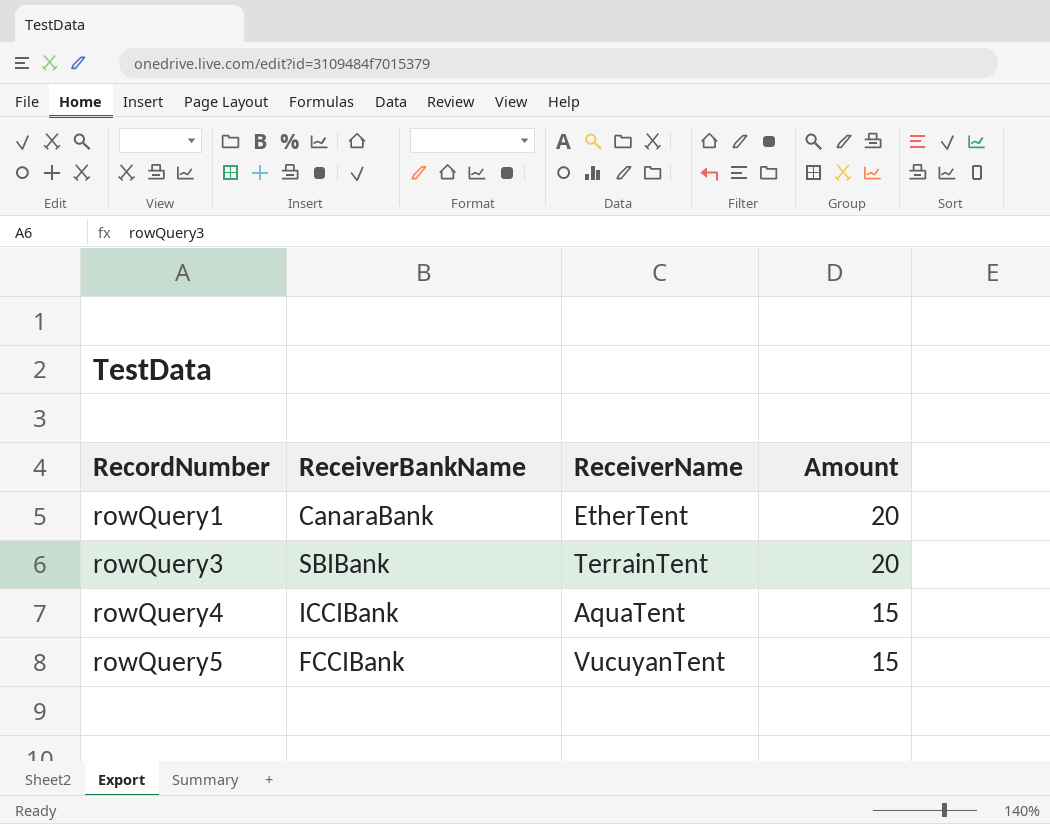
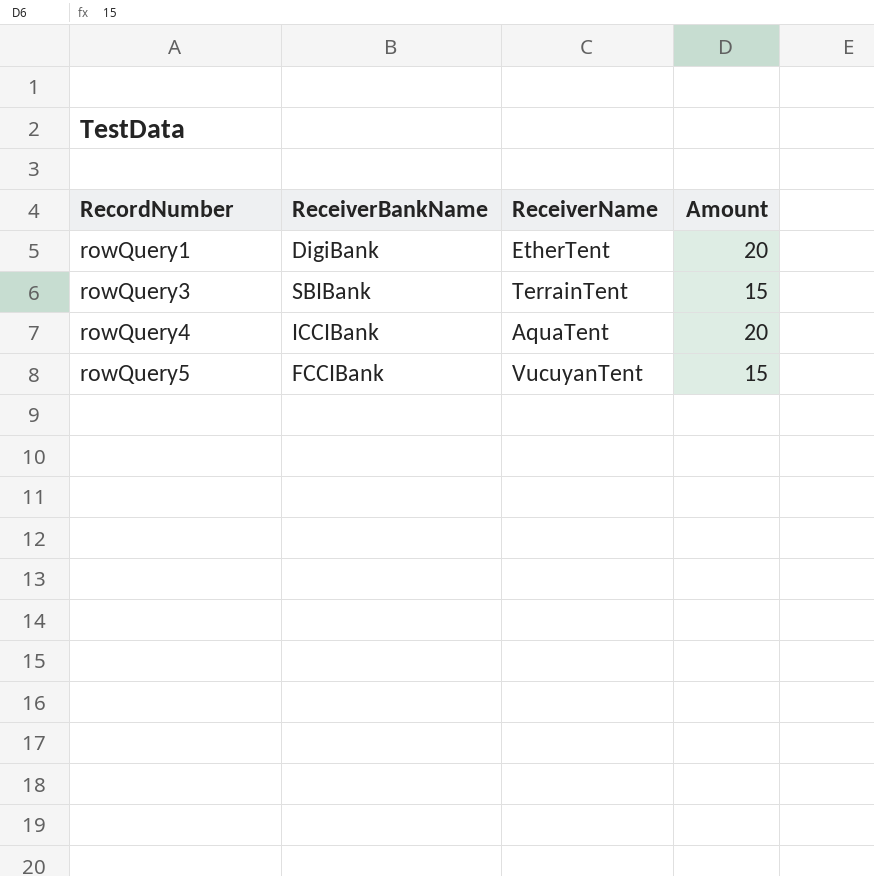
rowQuery1 | ReceiverBankName: CanaraBank -> DigiBank
rowQuery3 | Amount: 20 -> 15
rowQuery4 | Amount: 15 -> 20

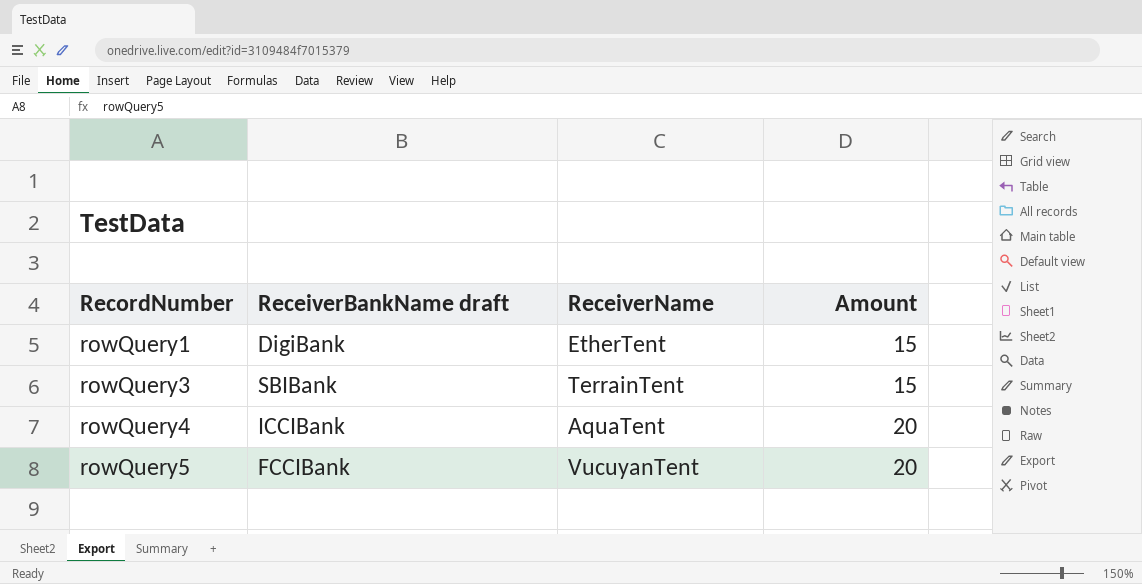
column name: ReceiverBankName -> ReceiverBankName draft
rowQuery1 | Amount: 20 -> 15
rowQuery5 | Amount: 15 -> 20

